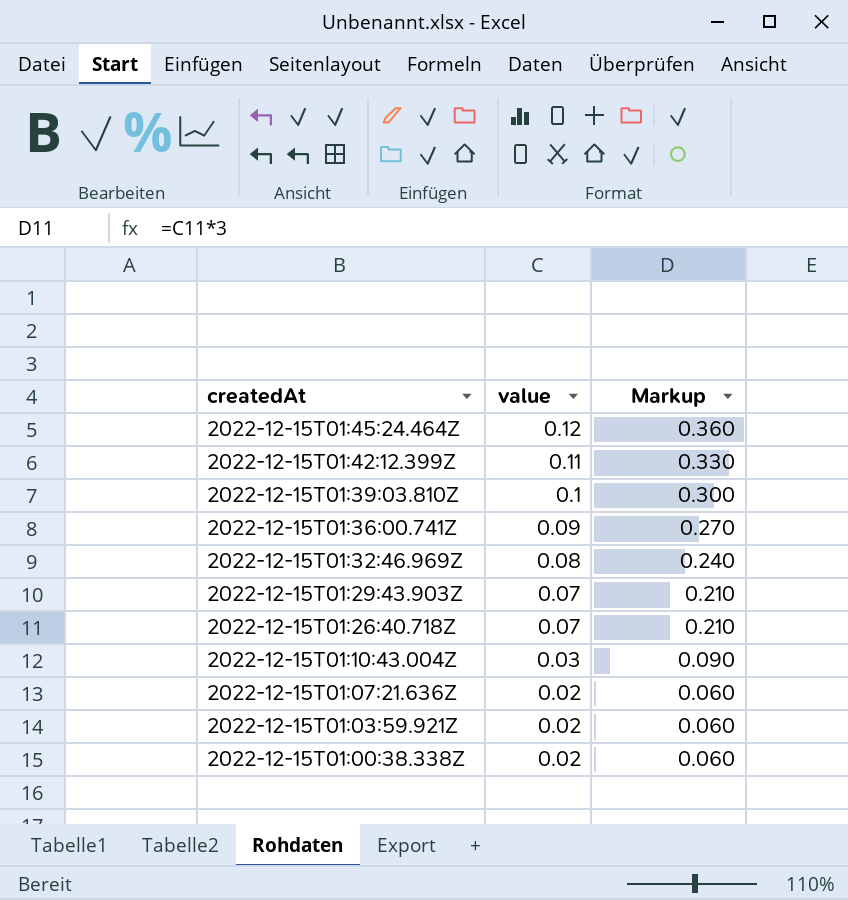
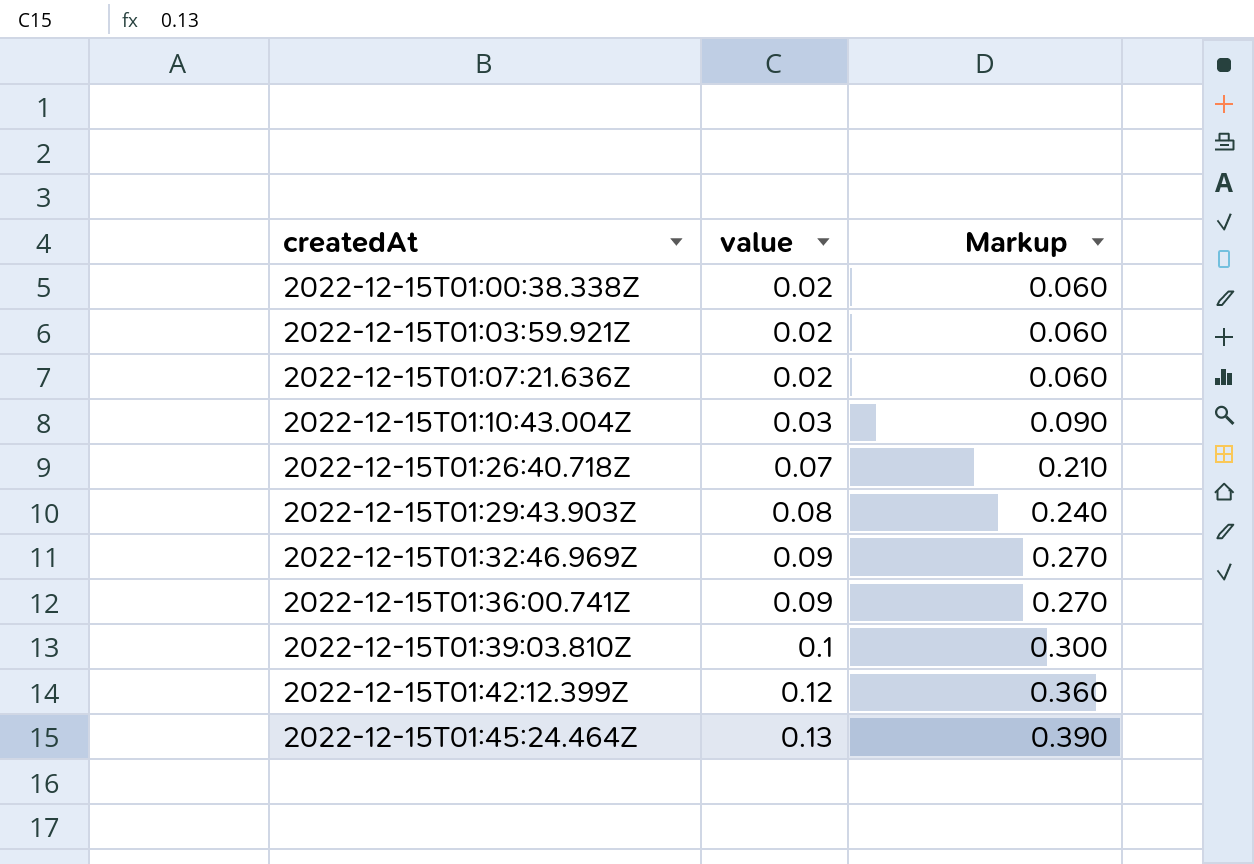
row order: createdAt descending -> createdAt ascending
2022-12-15T01:29:43.903Z | value: 0.07 -> 0.08
2022-12-15T01:29:43.903Z | Markup: 0.210 -> 0.240
2022-12-15T01:32:46.969Z | value: 0.08 -> 0.09
2022-12-15T01:32:46.969Z | Markup: 0.240 -> 0.270
2022-12-15T01:42:12.399Z | value: 0.11 -> 0.12
2022-12-15T01:42:12.399Z | Markup: 0.330 -> 0.360
2022-12-15T01:45:24.464Z | value: 0.12 -> 0.13
2022-12-15T01:45:24.464Z | Markup: 0.360 -> 0.390

